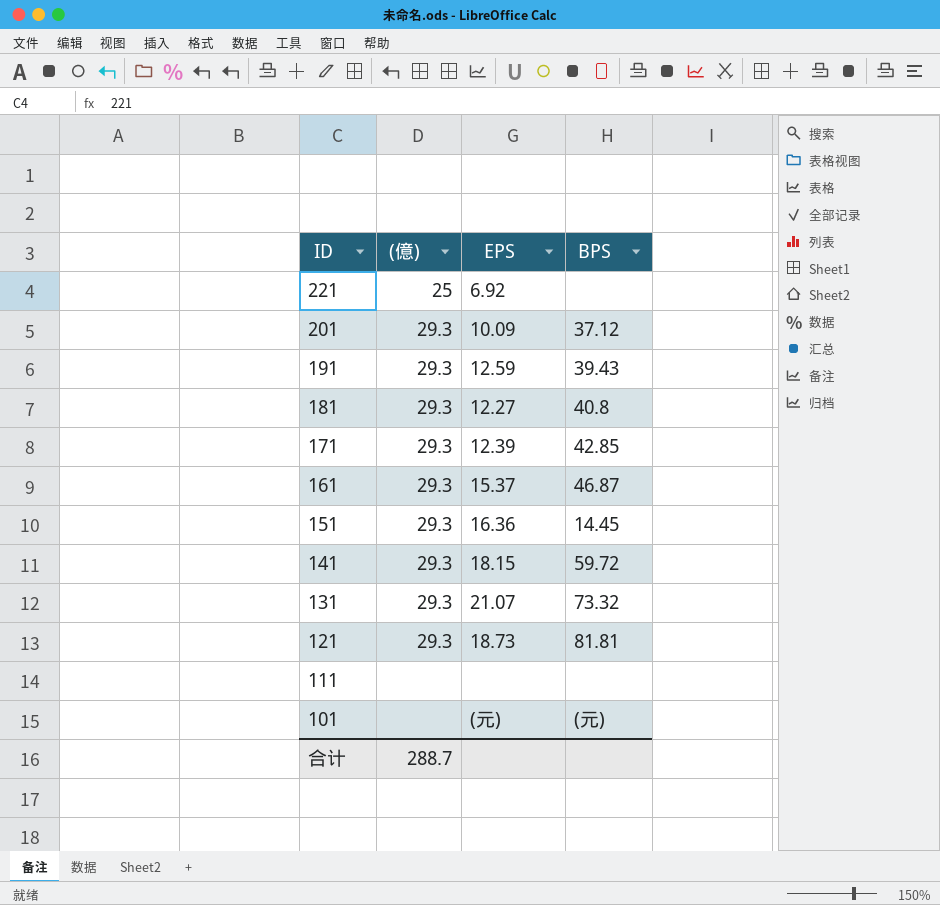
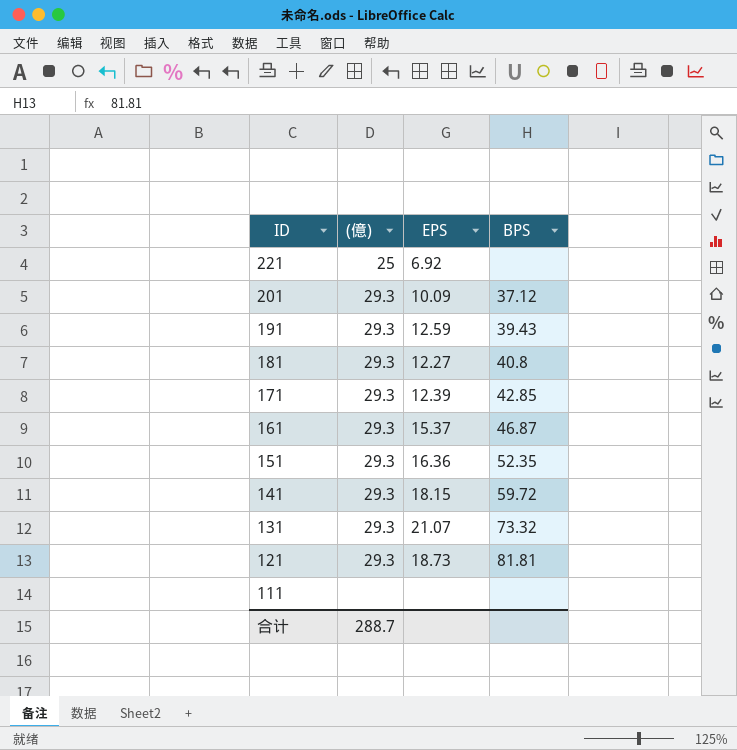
row 101: none | (元) | (元) -> none
151 | BPS: 14.45 -> 52.35

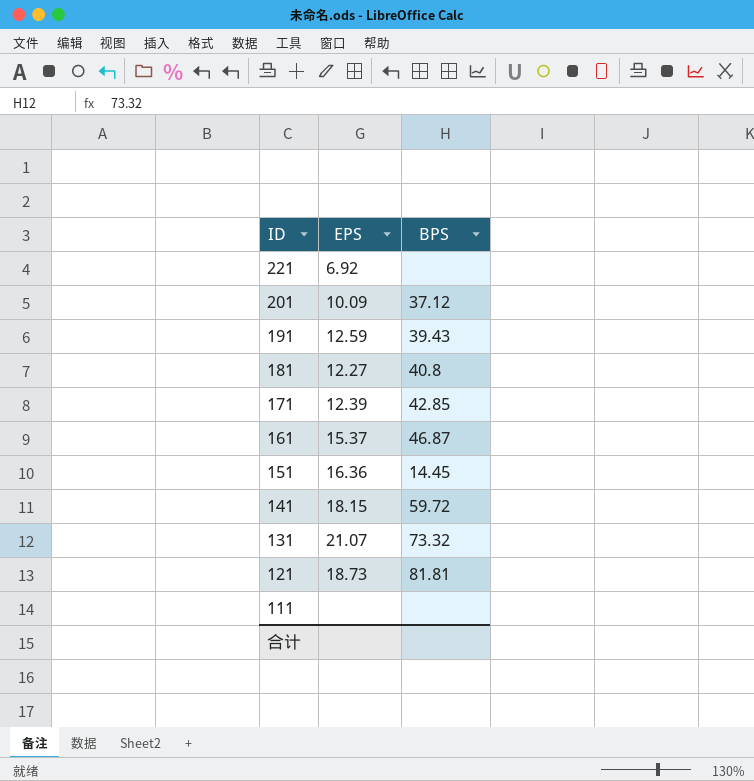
column (億) | position: 2 -> none
151 | BPS: 52.35 -> 14.45

